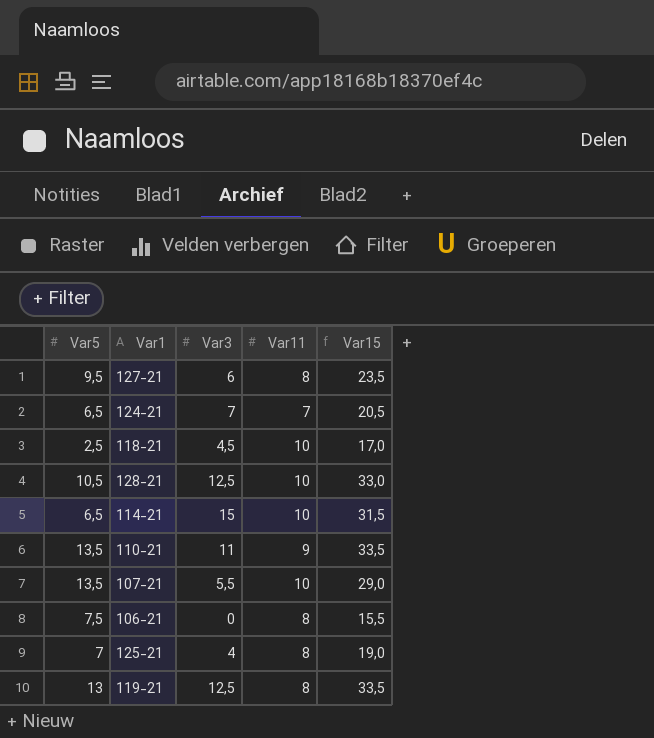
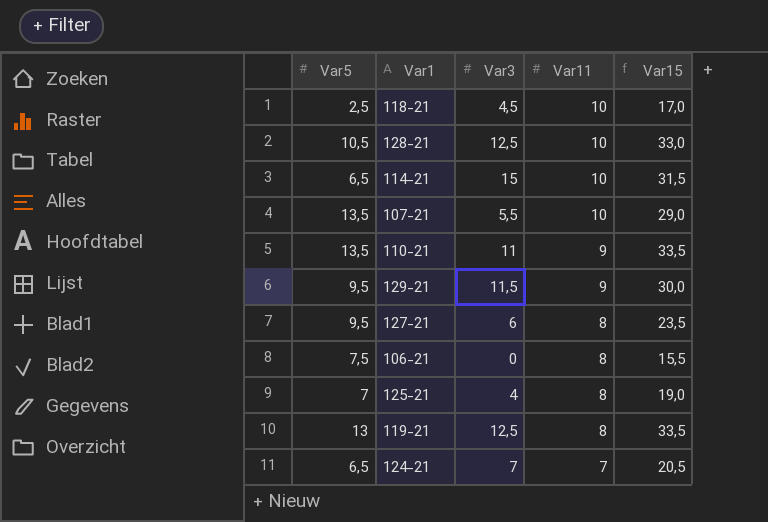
row order: none -> Var11 descending
row 129-21: none -> 9,5 | 11,5 | 9 | 30,0

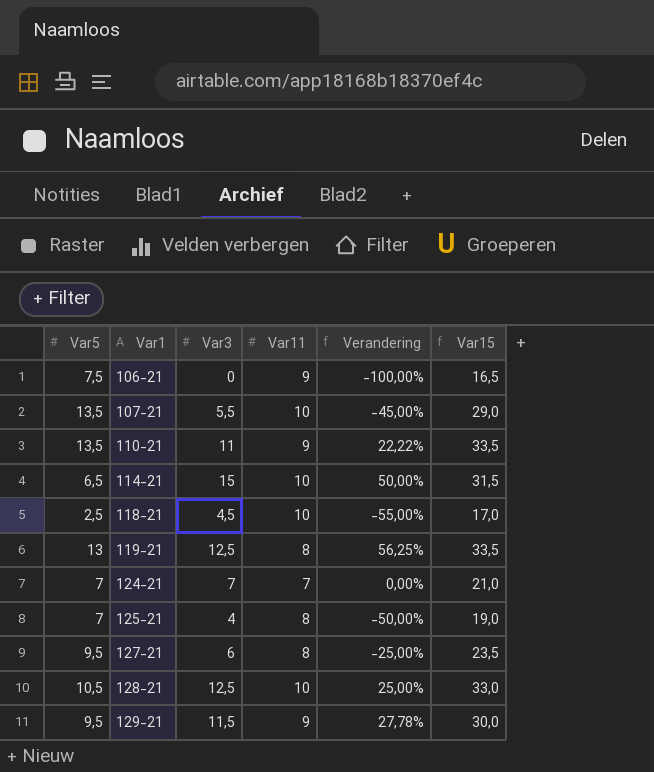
row order: Var11 descending -> Var1 ascending
column Verandering | formula: none -> ([Var3] - [Var11]) / [Var11]
106-21 | Var11: 8 -> 9
106-21 | Var15: 15,5 -> 16,5
124-21 | Var5: 6,5 -> 7
124-21 | Var15: 20,5 -> 21,0

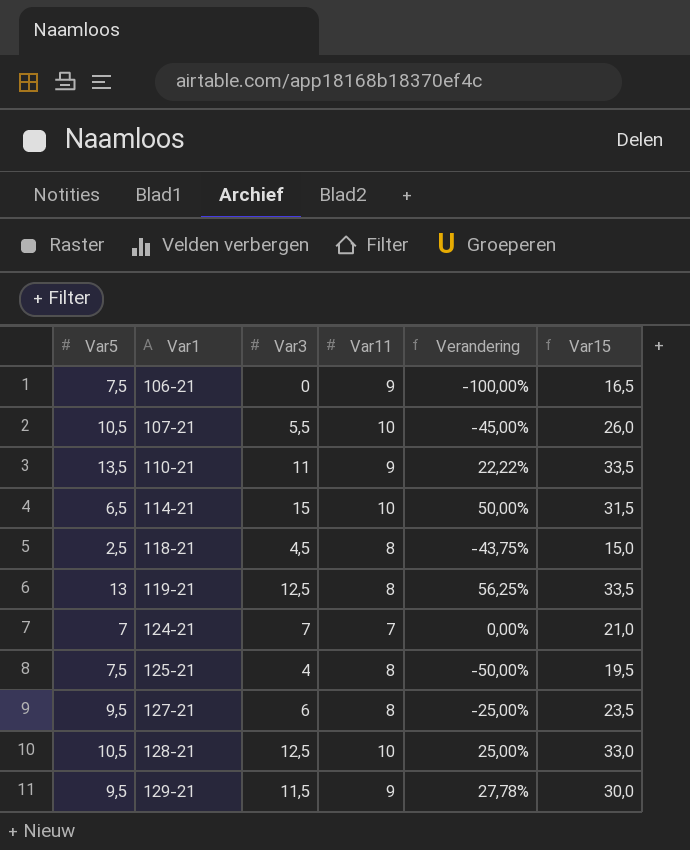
107-21 | Var5: 13,5 -> 10,5
107-21 | Var15: 29,0 -> 26,0
118-21 | Var11: 10 -> 8
118-21 | Verandering: -55,00% -> -43,75%
118-21 | Var15: 17,0 -> 15,0
125-21 | Var5: 7 -> 7,5
125-21 | Var15: 19,0 -> 19,5

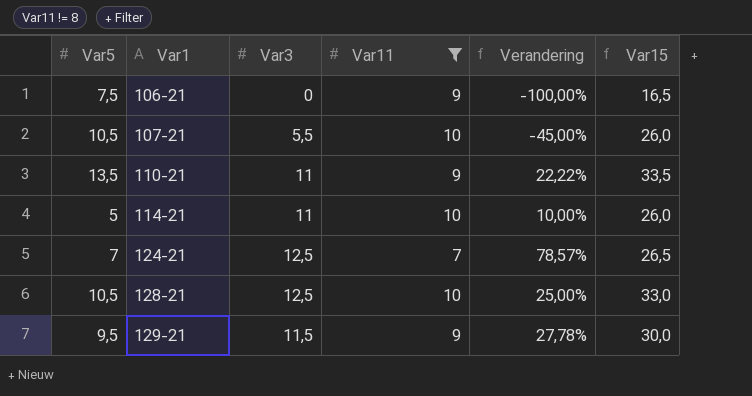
filter: none -> Var11 != 8
114-21 | Var5: 6,5 -> 5
114-21 | Var3: 15 -> 11
114-21 | Verandering: 50,00% -> 10,00%
114-21 | Var15: 31,5 -> 26,0
124-21 | Var3: 7 -> 12,5
124-21 | Verandering: 0,00% -> 78,57%
124-21 | Var15: 21,0 -> 26,5

